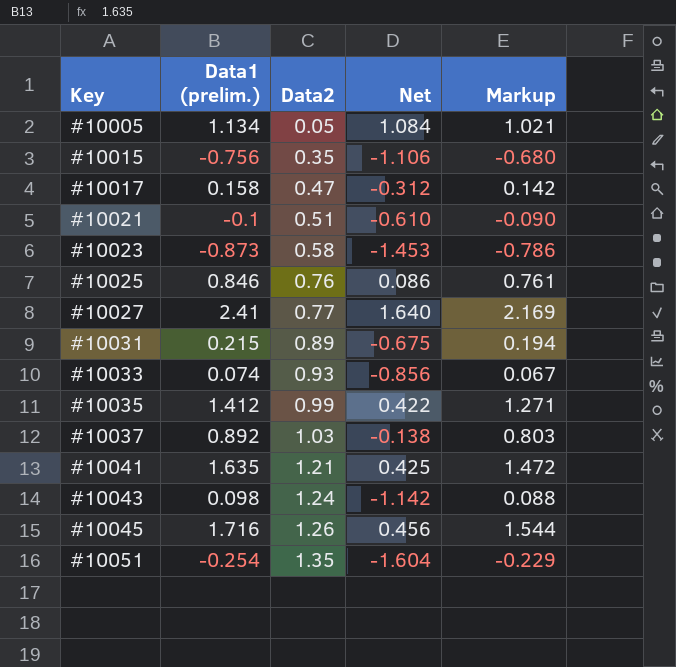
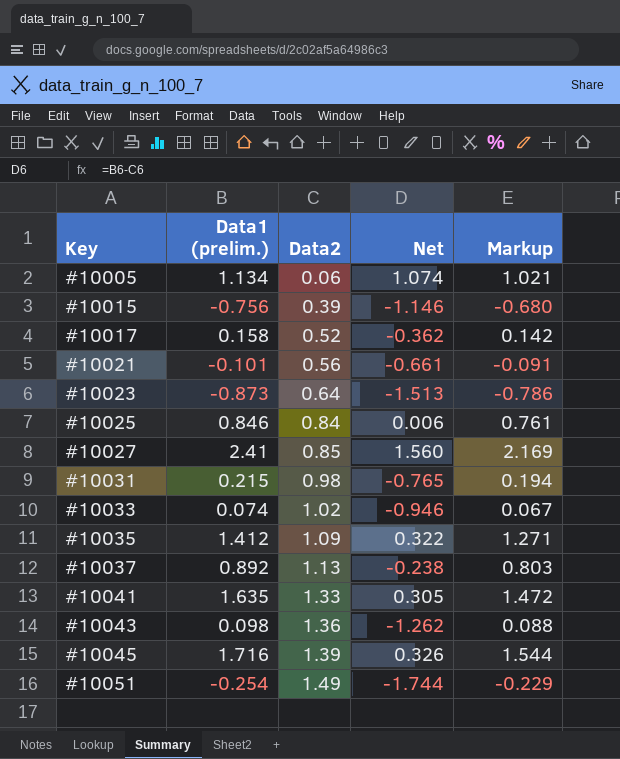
#10005 | Data2: 0.05 -> 0.06
#10005 | Net: 1.084 -> 1.074
#10015 | Data2: 0.35 -> 0.39
#10015 | Net: -1.106 -> -1.146
#10017 | Data2: 0.47 -> 0.52
#10017 | Net: -0.312 -> -0.362
#10021 | Data1 (prelim.): -0.1 -> -0.101
#10021 | Data2: 0.51 -> 0.56
#10021 | Net: -0.610 -> -0.661
#10021 | Markup: -0.090 -> -0.091
#10023 | Data2: 0.58 -> 0.64
#10023 | Net: -1.453 -> -1.513
#10025 | Data2: 0.76 -> 0.84
#10025 | Net: 0.086 -> 0.006
#10027 | Data2: 0.77 -> 0.85
#10027 | Net: 1.640 -> 1.560
#10031 | Data2: 0.89 -> 0.98
#10031 | Net: -0.675 -> -0.765
#10033 | Data2: 0.93 -> 1.02
#10033 | Net: -0.856 -> -0.946
#10035 | Data2: 0.99 -> 1.09
#10035 | Net: 0.422 -> 0.322
#10037 | Data2: 1.03 -> 1.13
#10037 | Net: -0.138 -> -0.238
#10041 | Data2: 1.21 -> 1.33
#10041 | Net: 0.425 -> 0.305
#10043 | Data2: 1.24 -> 1.36
#10043 | Net: -1.142 -> -1.262
#10045 | Data2: 1.26 -> 1.39
#10045 | Net: 0.456 -> 0.326
#10051 | Data2: 1.35 -> 1.49
#10051 | Net: -1.604 -> -1.744

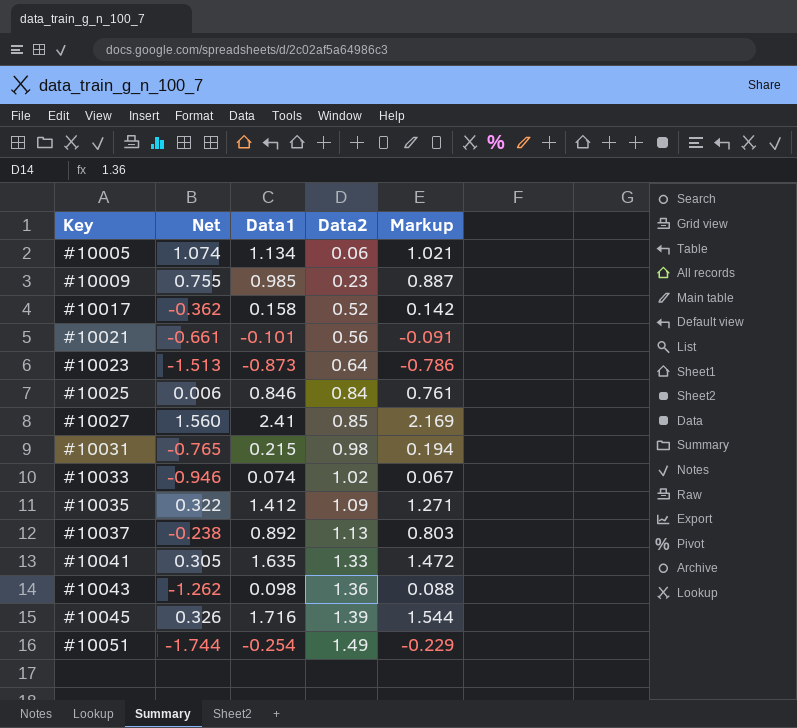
column Net | position: 4 -> 2
column name: Data1 (prelim.) -> Data1
row #10015: -0.756 | 0.39 | -1.146 | -0.680 -> none
row #10009: none -> 0.755 | 0.985 | 0.23 | 0.887

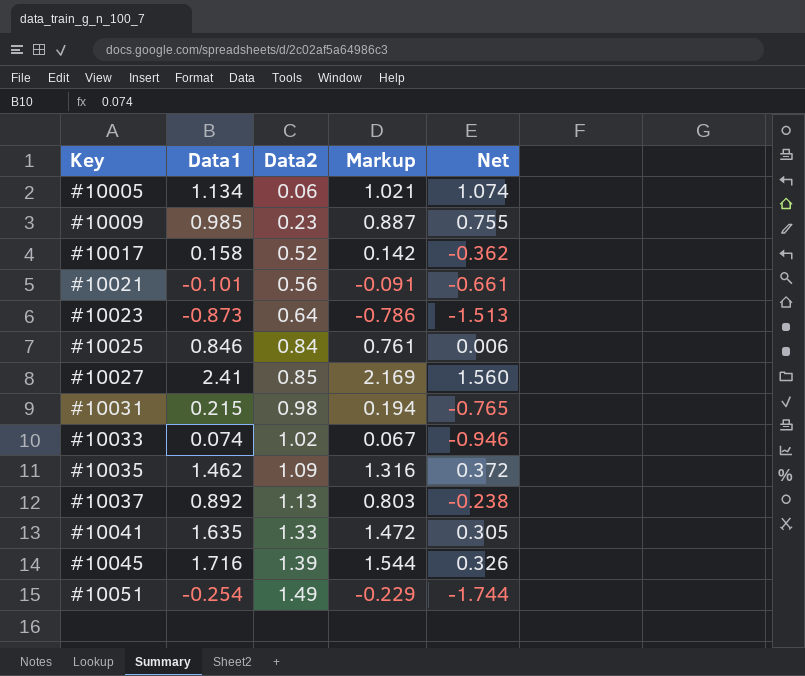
column Net | position: 2 -> 5
row #10043: -1.262 | 0.098 | 1.36 | 0.088 -> none
#10035 | Data1: 1.412 -> 1.462
#10035 | Markup: 1.271 -> 1.316
#10035 | Net: 0.322 -> 0.372

